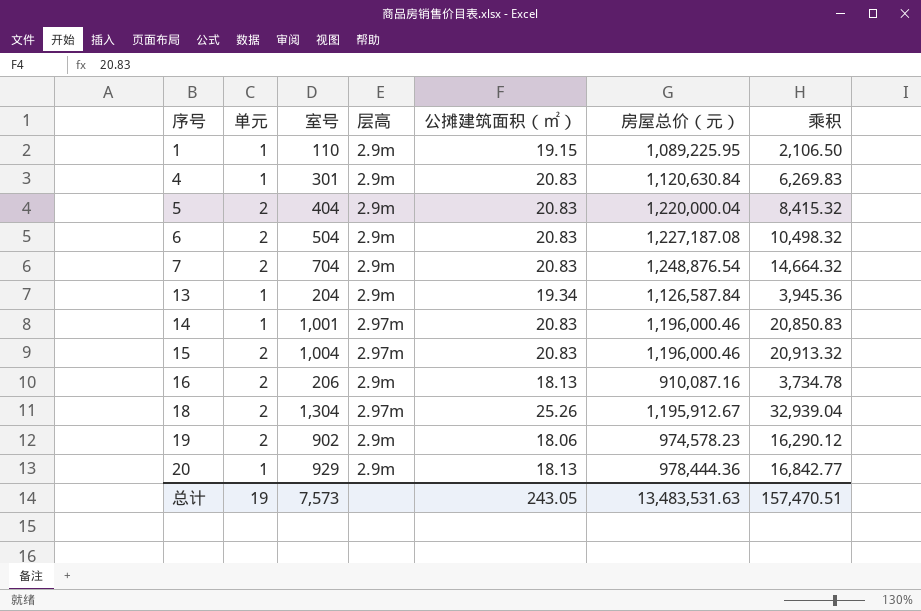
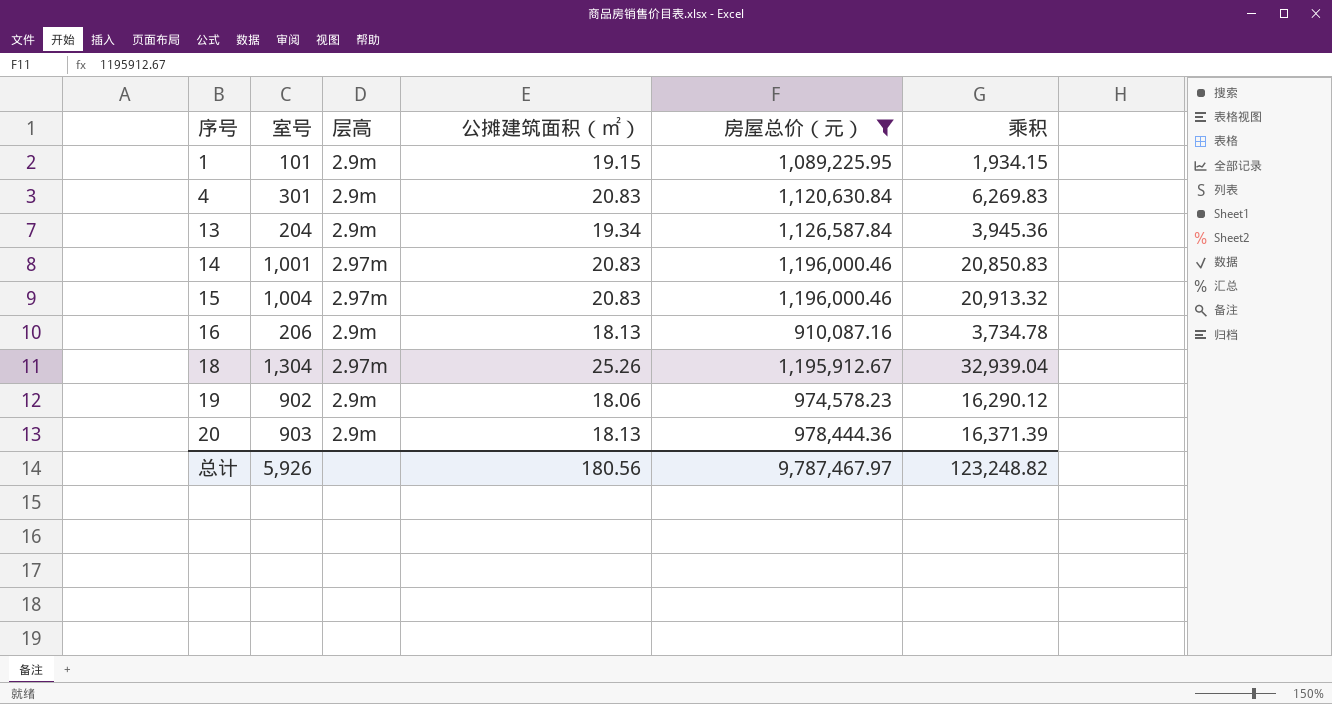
filter: none -> 房屋总价（元） <= 1,196,000.46
column 单元 | position: 2 -> none
1 | 室号: 110 -> 101
1 | 乘积: 2,106.50 -> 1,934.15
20 | 室号: 929 -> 903
20 | 乘积: 16,842.77 -> 16,371.39
总计 | 室号: 7,573 -> 5,926
总计 | 公摊建筑面积（㎡）: 243.05 -> 180.56
总计 | 房屋总价（元）: 13,483,531.63 -> 9,787,467.97
总计 | 乘积: 157,470.51 -> 123,248.82

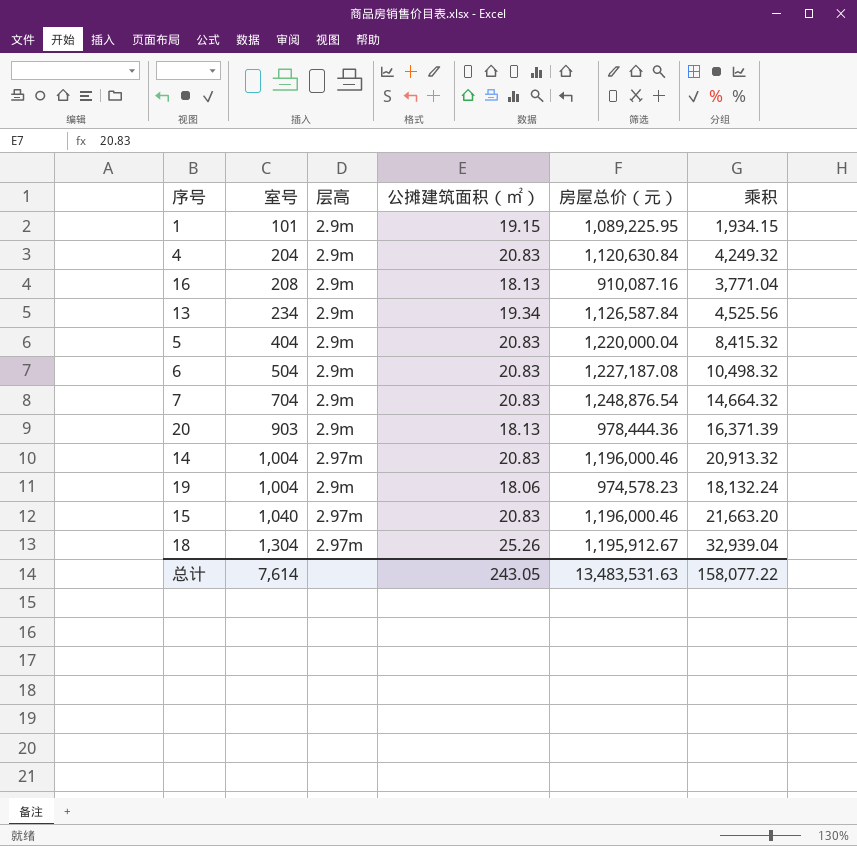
filter: 房屋总价（元） <= 1,196,000.46 -> none
row order: 序号 ascending -> 室号 ascending
4 | 室号: 301 -> 204
4 | 乘积: 6,269.83 -> 4,249.32
16 | 室号: 206 -> 208
16 | 乘积: 3,734.78 -> 3,771.04
13 | 室号: 204 -> 234
13 | 乘积: 3,945.36 -> 4,525.56
14 | 室号: 1,001 -> 1,004
14 | 乘积: 20,850.83 -> 20,913.32
19 | 室号: 902 -> 1,004
19 | 乘积: 16,290.12 -> 18,132.24
15 | 室号: 1,004 -> 1,040
15 | 乘积: 20,913.32 -> 21,663.20
总计 | 室号: 5,926 -> 7,614
总计 | 公摊建筑面积（㎡）: 180.56 -> 243.05
总计 | 房屋总价（元）: 9,787,467.97 -> 13,483,531.63
总计 | 乘积: 123,248.82 -> 158,077.22

